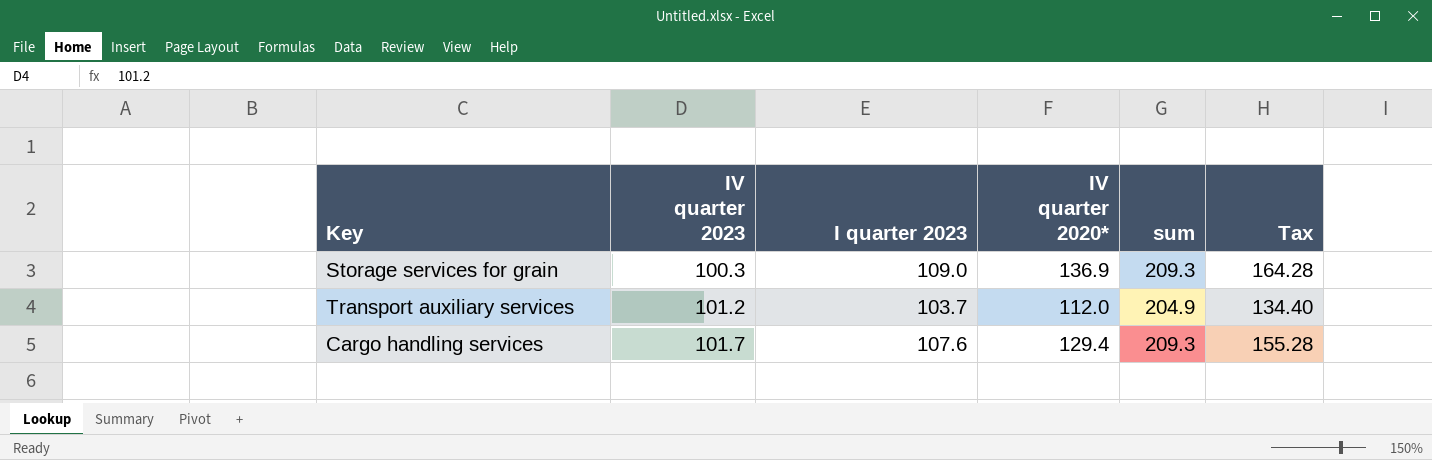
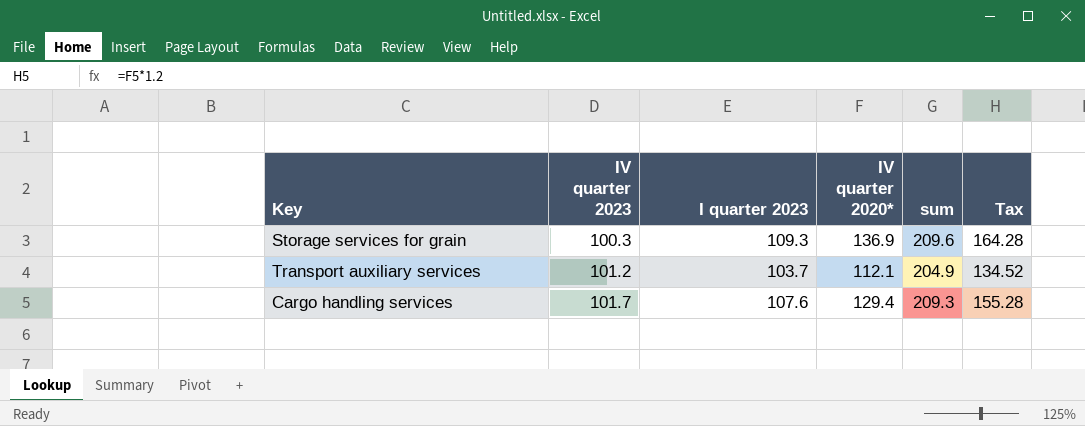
Storage services for grain | I quarter 2023: 109.0 -> 109.3
Storage services for grain | sum: 209.3 -> 209.6
Transport auxiliary services | IV quarter 2020*: 112.0 -> 112.1
Transport auxiliary services | Tax: 134.40 -> 134.52

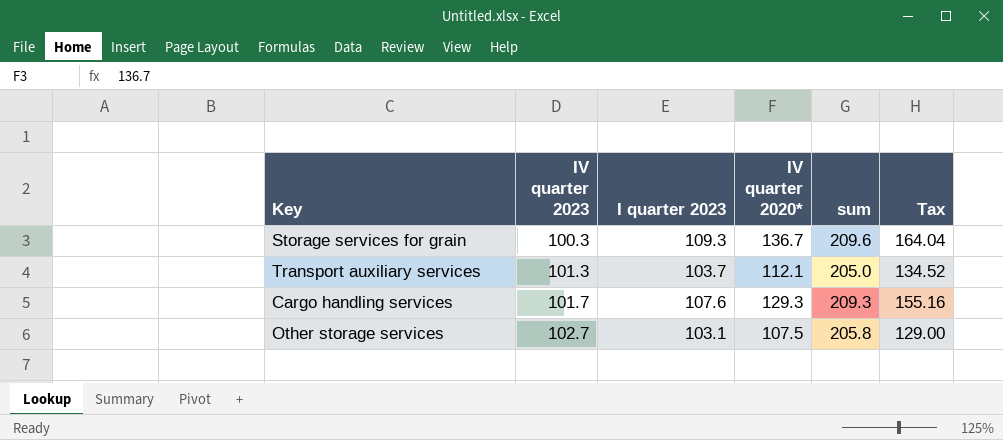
Storage services for grain | IV quarter 2020*: 136.9 -> 136.7
Storage services for grain | Tax: 164.28 -> 164.04
Transport auxiliary services | IV quarter 2023: 101.2 -> 101.3
Transport auxiliary services | sum: 204.9 -> 205.0
Cargo handling services | IV quarter 2020*: 129.4 -> 129.3
Cargo handling services | Tax: 155.28 -> 155.16
row Other storage services: none -> 102.7 | 103.1 | 107.5 | 205.8 | 129.00

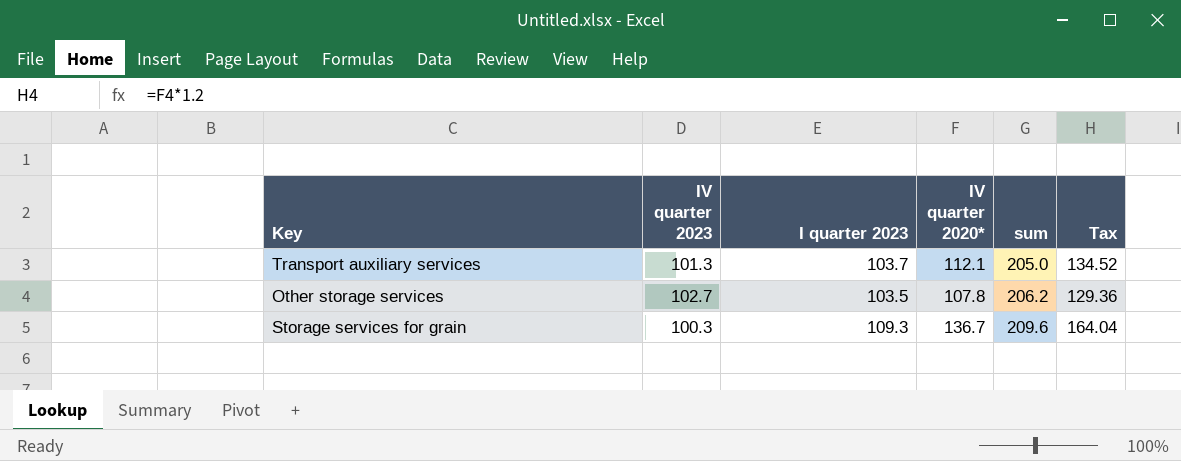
row order: IV quarter 2023 ascending -> sum ascending
row Cargo handling services: 101.7 | 107.6 | 129.3 | 209.3 | 155.16 -> none
Other storage services | I quarter 2023: 103.1 -> 103.5
Other storage services | IV quarter 2020*: 107.5 -> 107.8
Other storage services | sum: 205.8 -> 206.2
Other storage services | Tax: 129.00 -> 129.36

